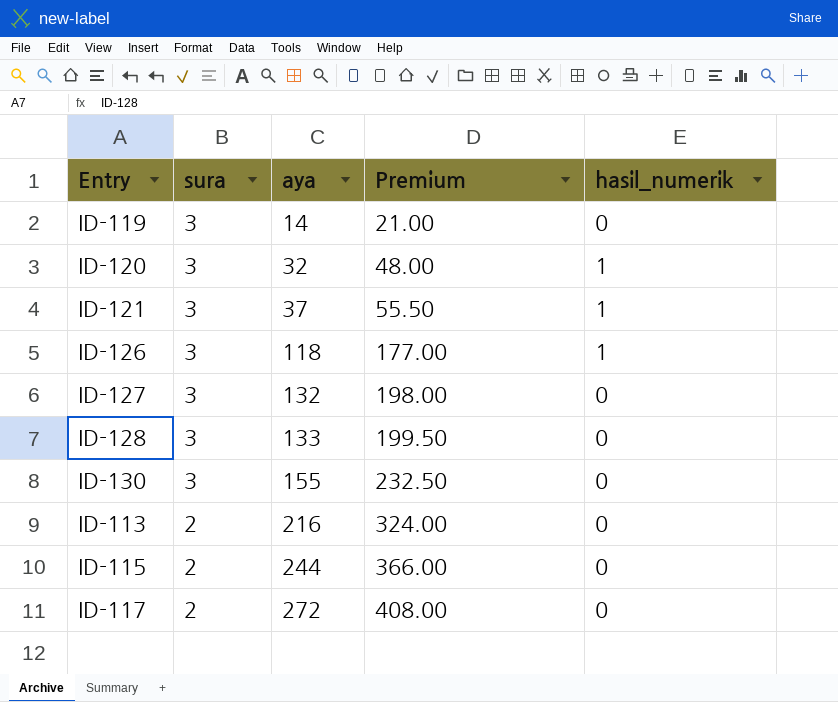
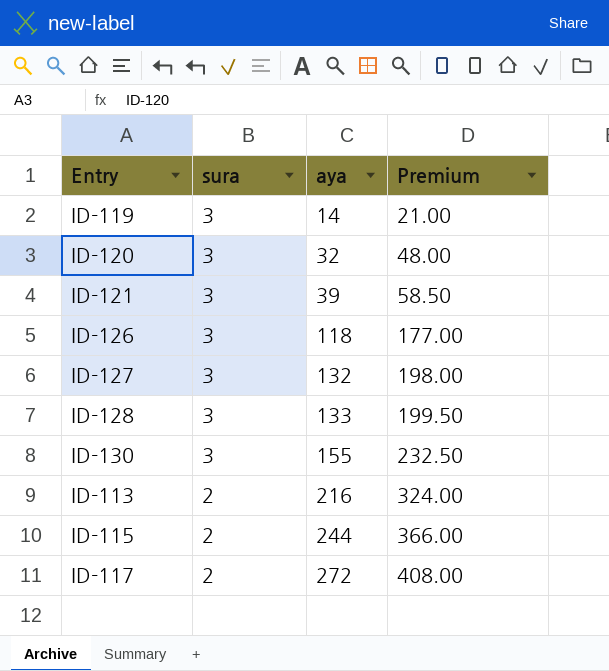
column hasil_numerik | position: 5 -> none
ID-121 | aya: 37 -> 39
ID-121 | Premium: 55.50 -> 58.50

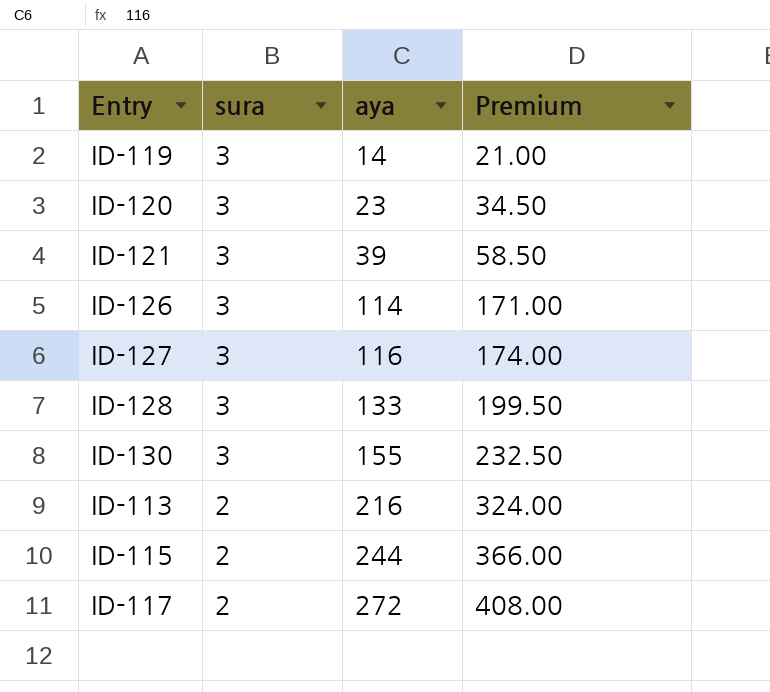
ID-120 | aya: 32 -> 23
ID-120 | Premium: 48.00 -> 34.50
ID-126 | aya: 118 -> 114
ID-126 | Premium: 177.00 -> 171.00
ID-127 | aya: 132 -> 116
ID-127 | Premium: 198.00 -> 174.00

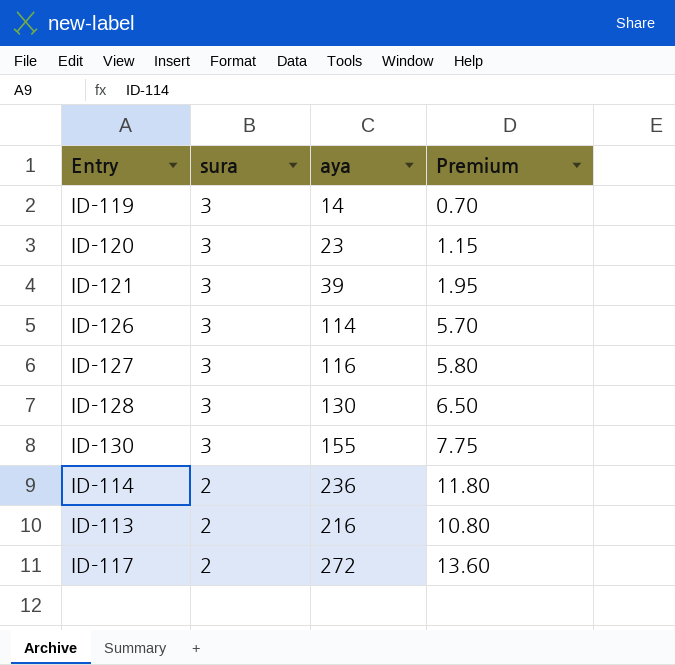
column Premium | formula: [aya] * 1.5 -> [aya] * 0.05
row ID-115: 2 | 244 | 366.00 -> none
ID-128 | aya: 133 -> 130
row ID-114: none -> 2 | 236 | 11.80

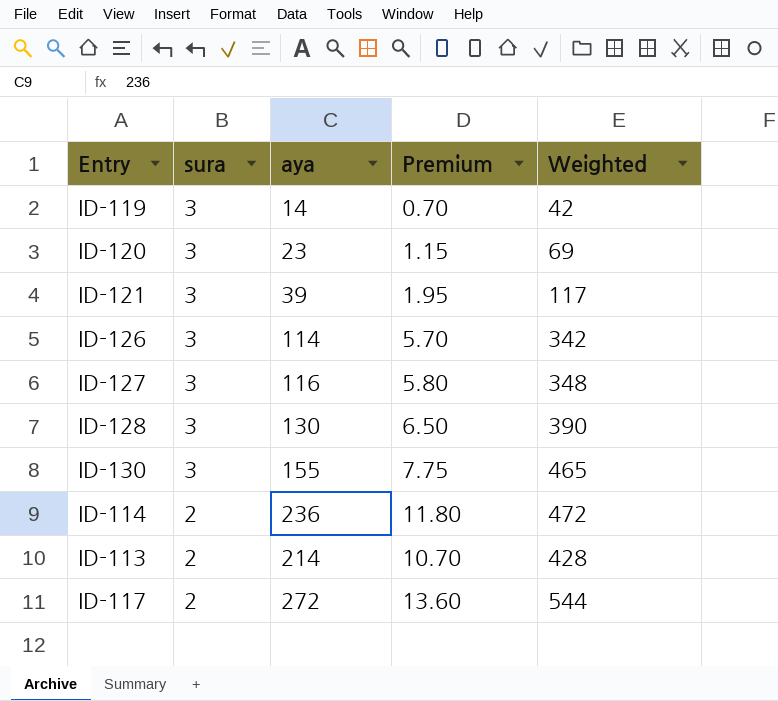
column Weighted | formula: none -> [sura] * [aya]
ID-113 | aya: 216 -> 214
ID-113 | Premium: 10.80 -> 10.70

